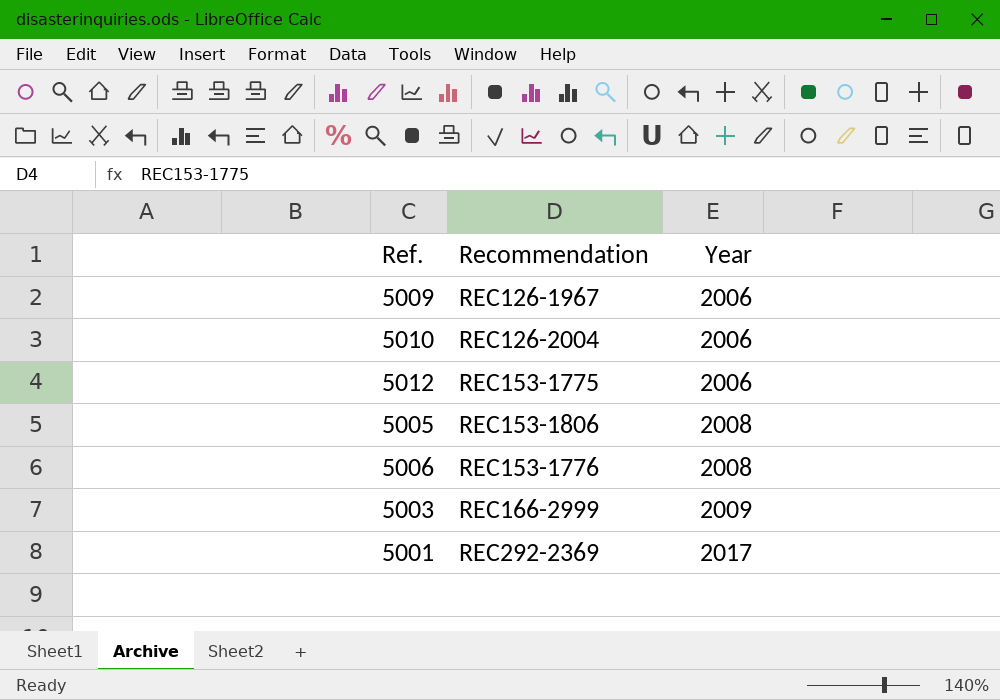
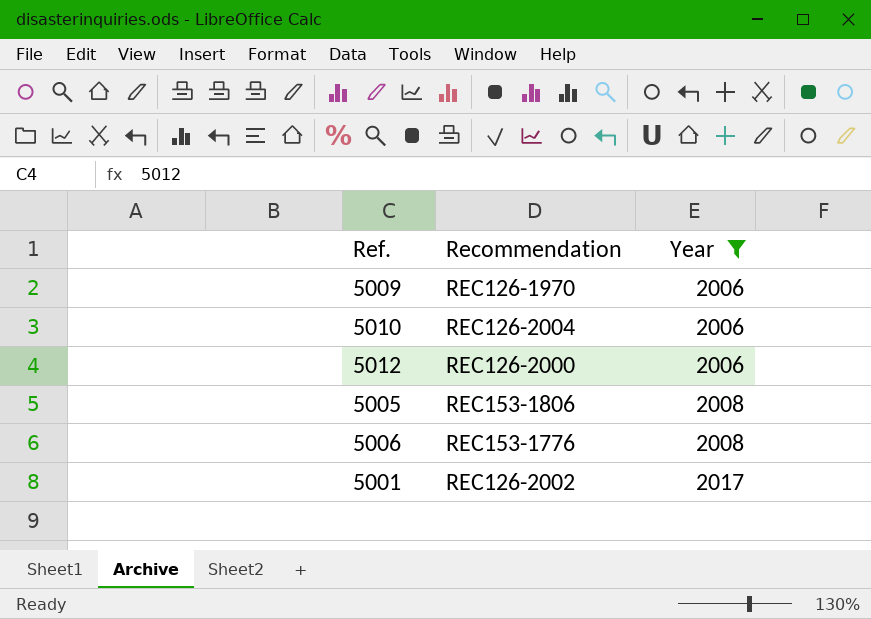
filter: none -> Year != 2009
5009 | Recommendation: REC126-1967 -> REC126-1970
5012 | Recommendation: REC153-1775 -> REC126-2000
5001 | Recommendation: REC292-2369 -> REC126-2002

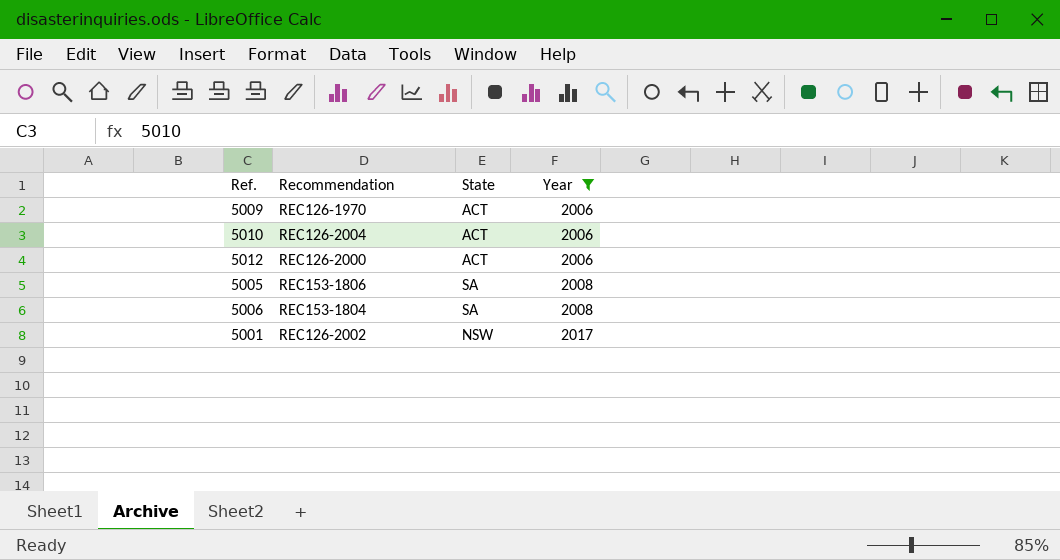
column State | position: none -> 3
5006 | Recommendation: REC153-1776 -> REC153-1804

